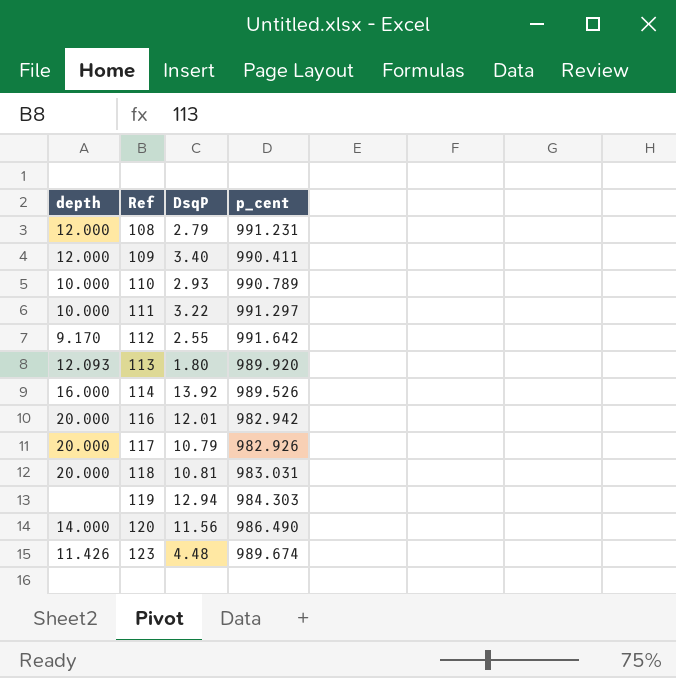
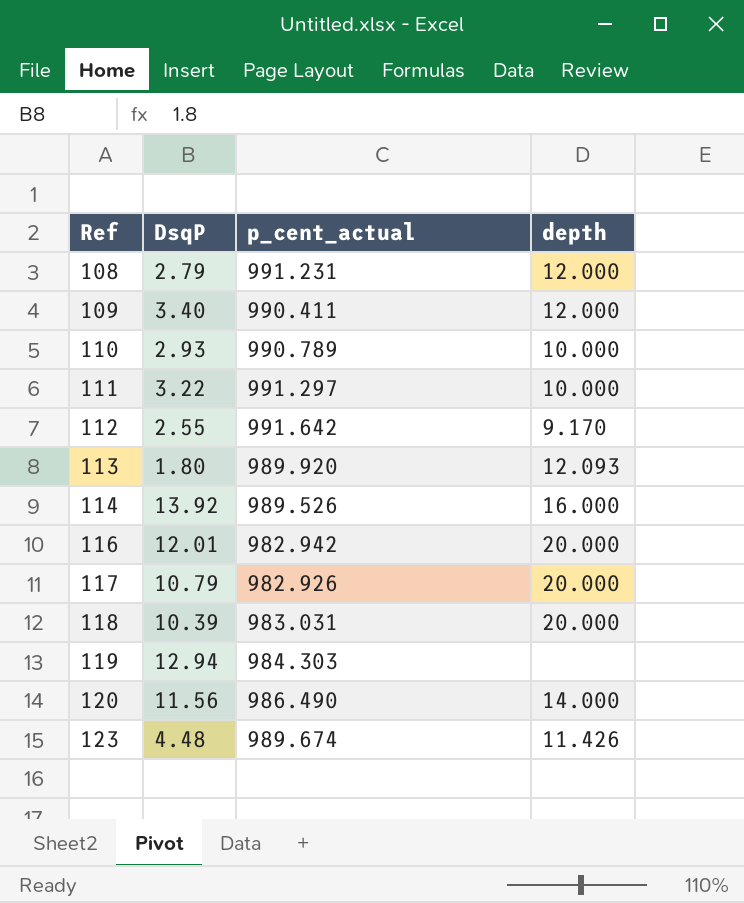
column name: p_cent -> p_cent_actual
column depth | position: 1 -> 4
118 | DsqP: 10.81 -> 10.39

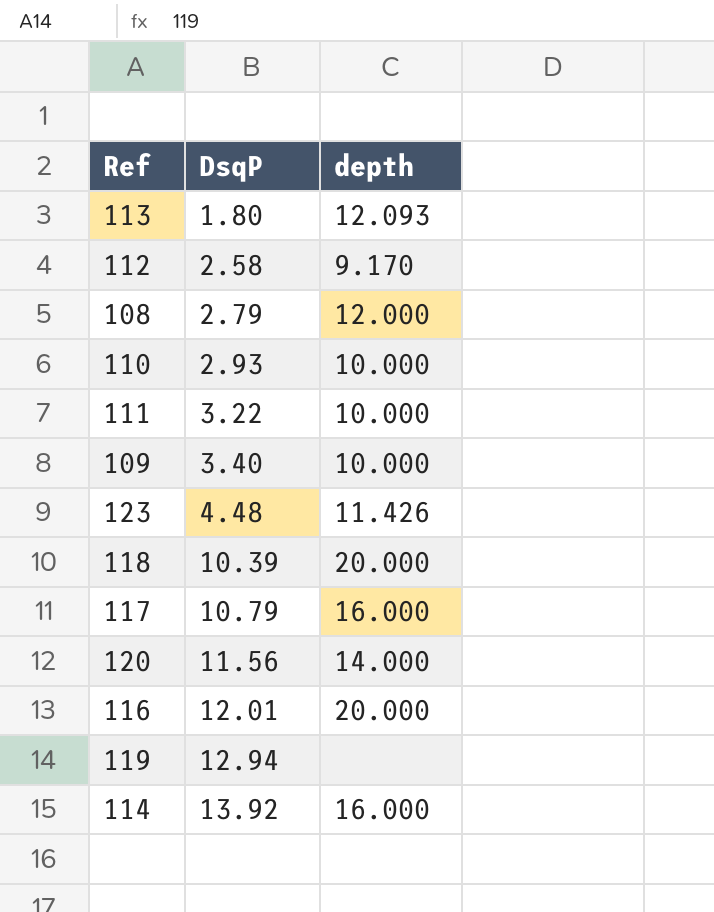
row order: Ref ascending -> DsqP ascending
column p_cent_actual | position: 3 -> none
112 | DsqP: 2.55 -> 2.58
109 | depth: 12.000 -> 10.000
117 | depth: 20.000 -> 16.000

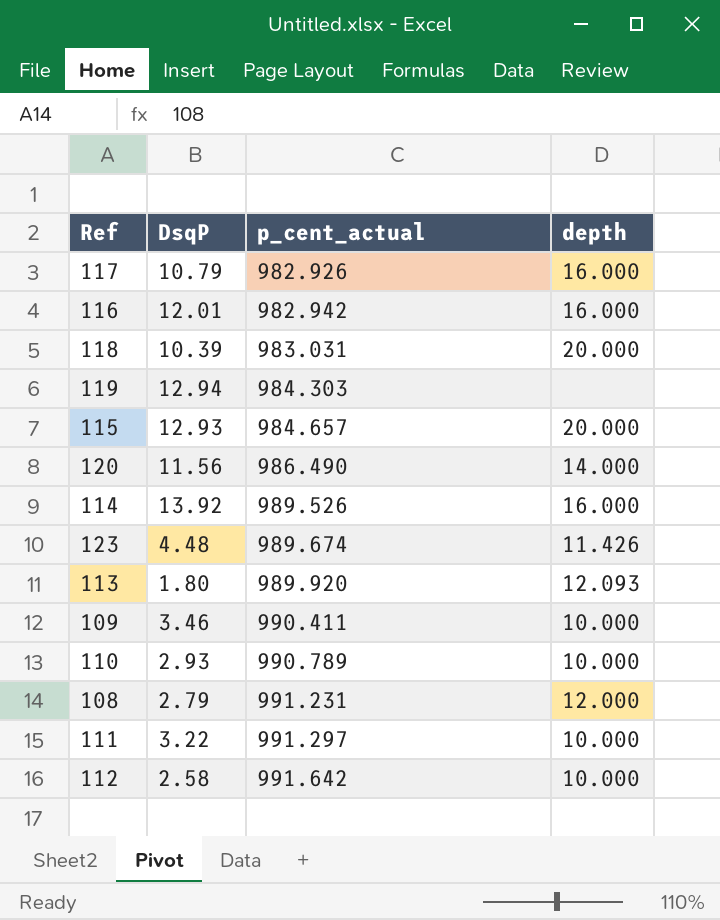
row order: DsqP ascending -> p_cent_actual ascending
column p_cent_actual | position: none -> 3
116 | depth: 20.000 -> 16.000
row 115: none -> 12.93 | 984.657 | 20.000
109 | DsqP: 3.40 -> 3.46
112 | depth: 9.170 -> 10.000

